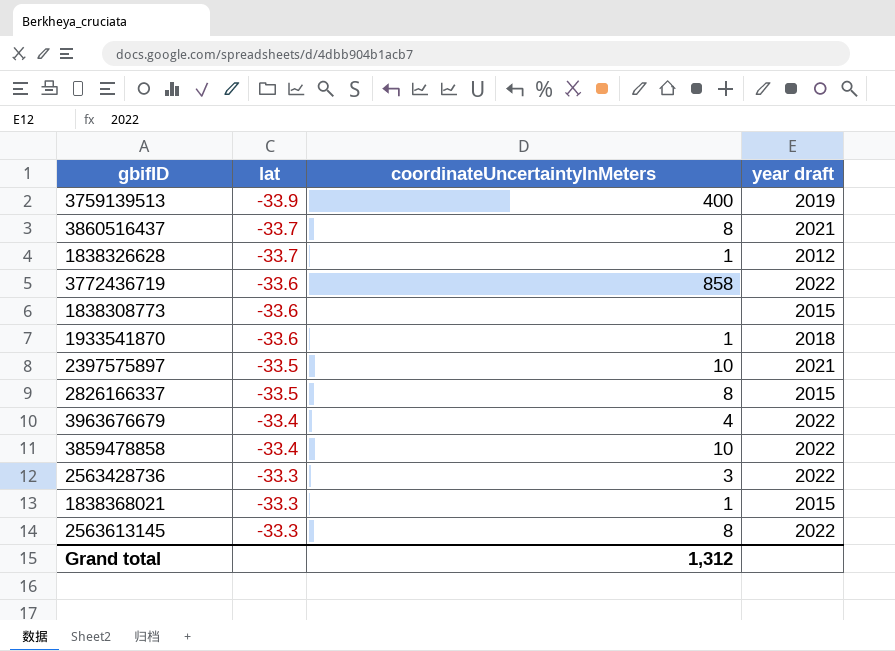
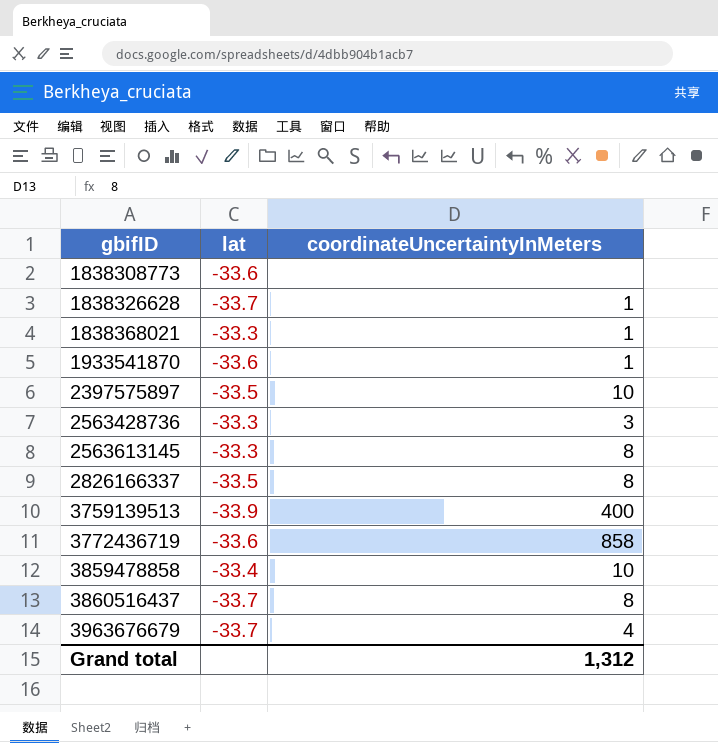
row order: lat ascending -> gbifID ascending
column year draft | position: 4 -> none
3963676679 | lat: -33.4 -> -33.7

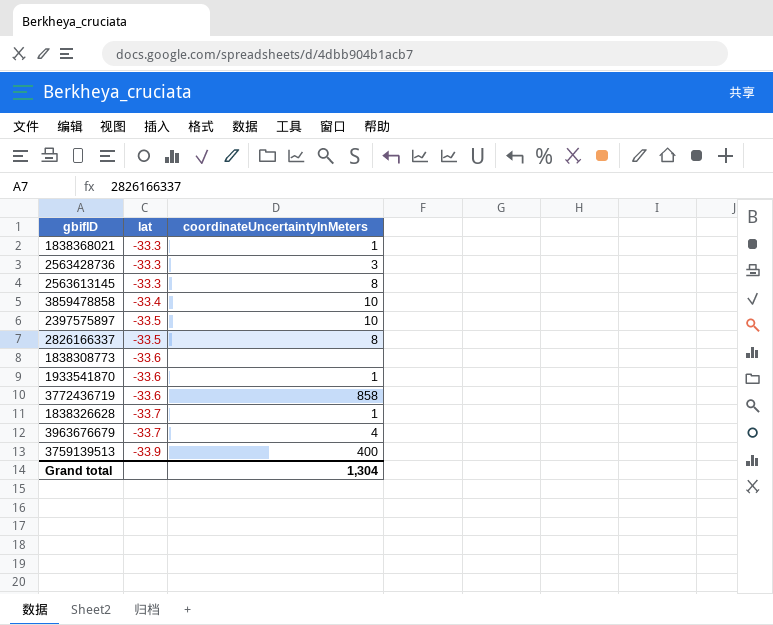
row order: gbifID ascending -> lat descending
row 3860516437: -33.7 | 8 -> none
Grand total | coordinateUncertaintyInMeters: 1,312 -> 1,304

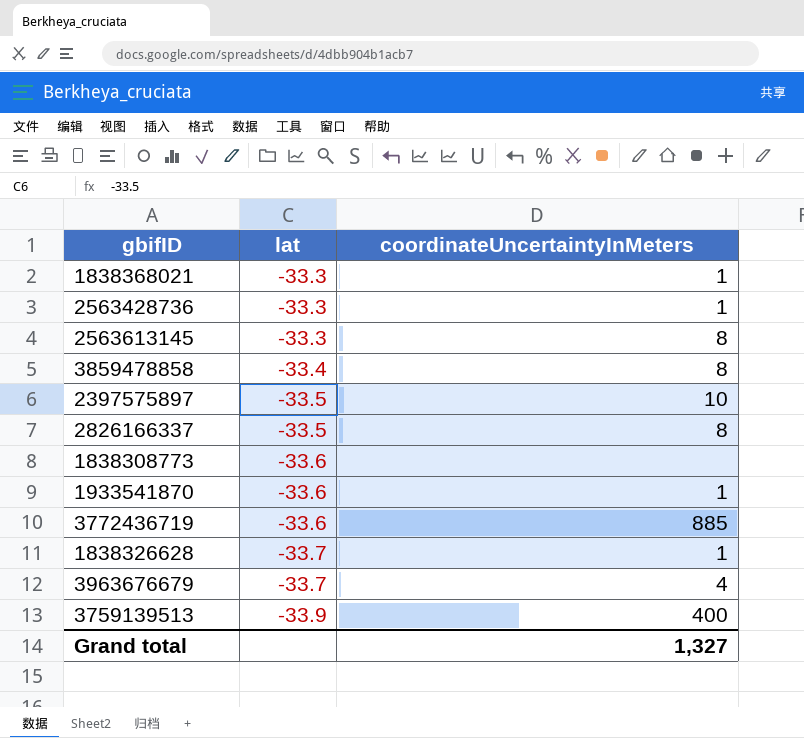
2563428736 | coordinateUncertaintyInMeters: 3 -> 1
3859478858 | coordinateUncertaintyInMeters: 10 -> 8
3772436719 | coordinateUncertaintyInMeters: 858 -> 885
Grand total | coordinateUncertaintyInMeters: 1,304 -> 1,327

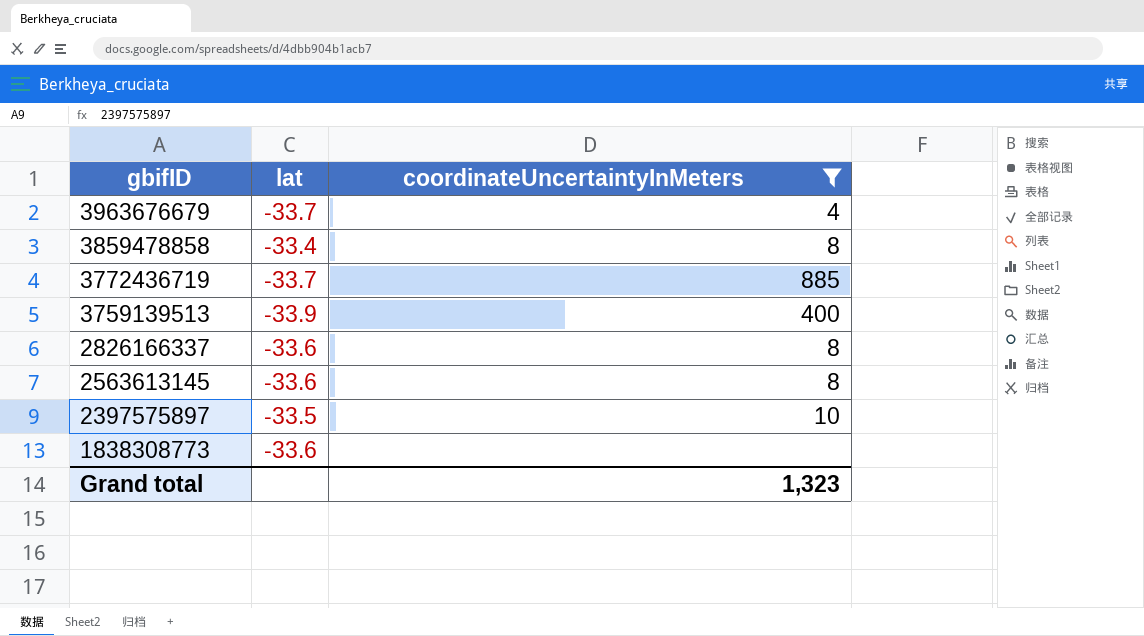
filter: none -> coordinateUncertaintyInMeters != 1
row order: lat descending -> gbifID descending
3772436719 | lat: -33.6 -> -33.7
2826166337 | lat: -33.5 -> -33.6
2563613145 | lat: -33.3 -> -33.6
Grand total | coordinateUncertaintyInMeters: 1,327 -> 1,323

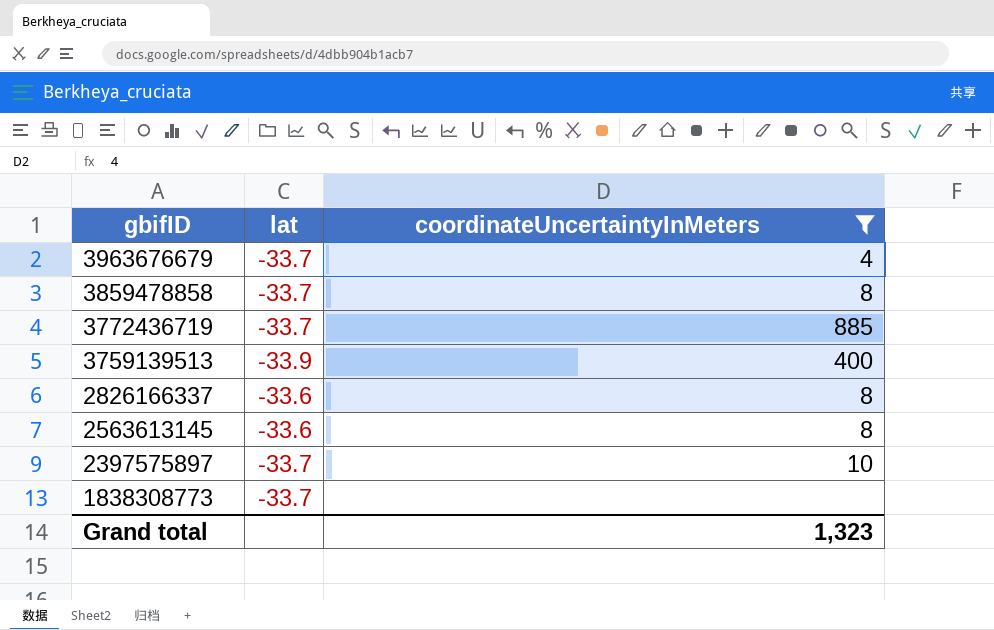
3859478858 | lat: -33.4 -> -33.7
2397575897 | lat: -33.5 -> -33.7
1838308773 | lat: -33.6 -> -33.7

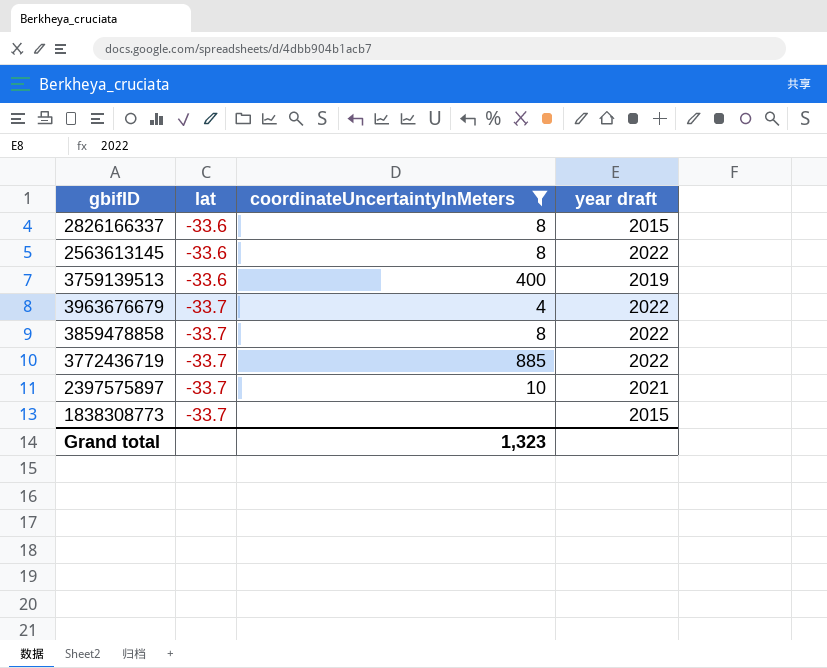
row order: gbifID descending -> lat descending
column year draft | position: none -> 4
3759139513 | lat: -33.9 -> -33.6

